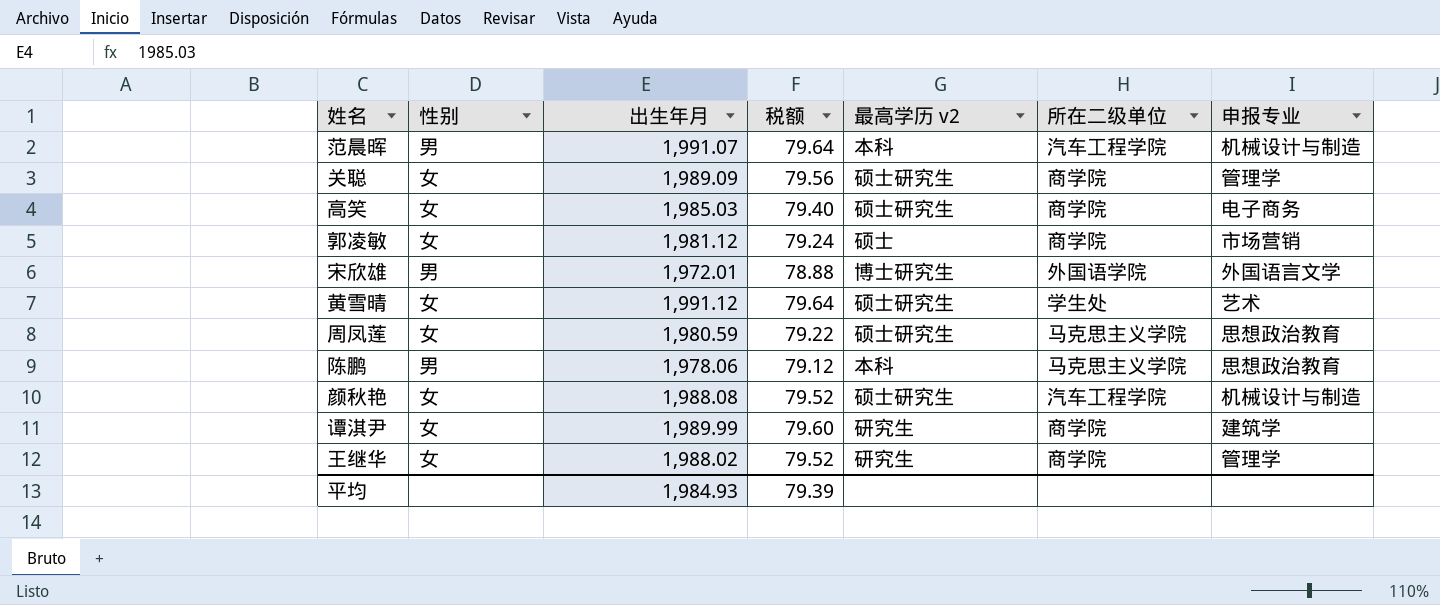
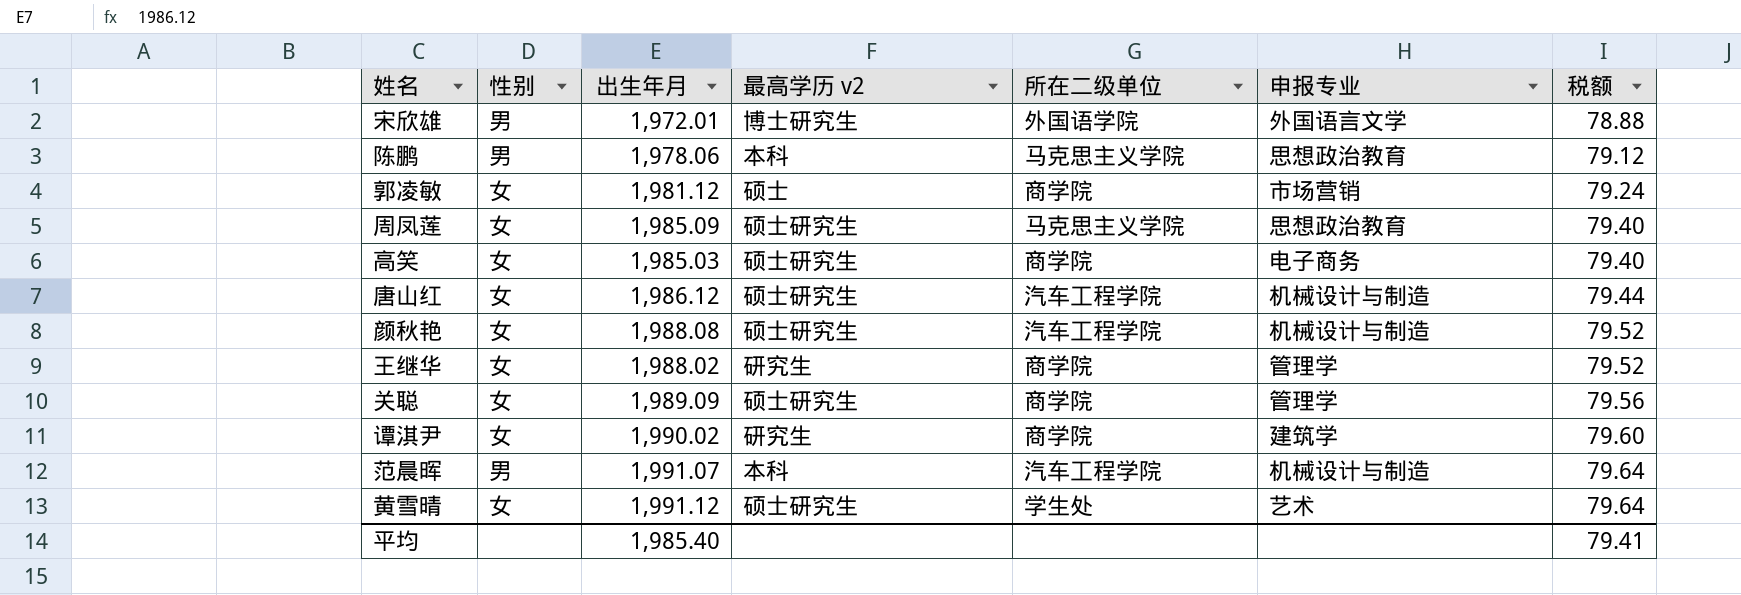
row order: none -> 税额 ascending
column 税额 | position: 4 -> 7
周凤莲 | 出生年月: 1,980.59 -> 1,985.09
周凤莲 | 税额: 79.22 -> 79.40
row 唐山红: none -> 女 | 1,986.12 | 硕士研究生 | 汽车工程学院 | 机械设计与制造 | 79.44
谭淇尹 | 出生年月: 1,989.99 -> 1,990.02
平均 | 出生年月: 1,984.93 -> 1,985.40
平均 | 税额: 79.39 -> 79.41

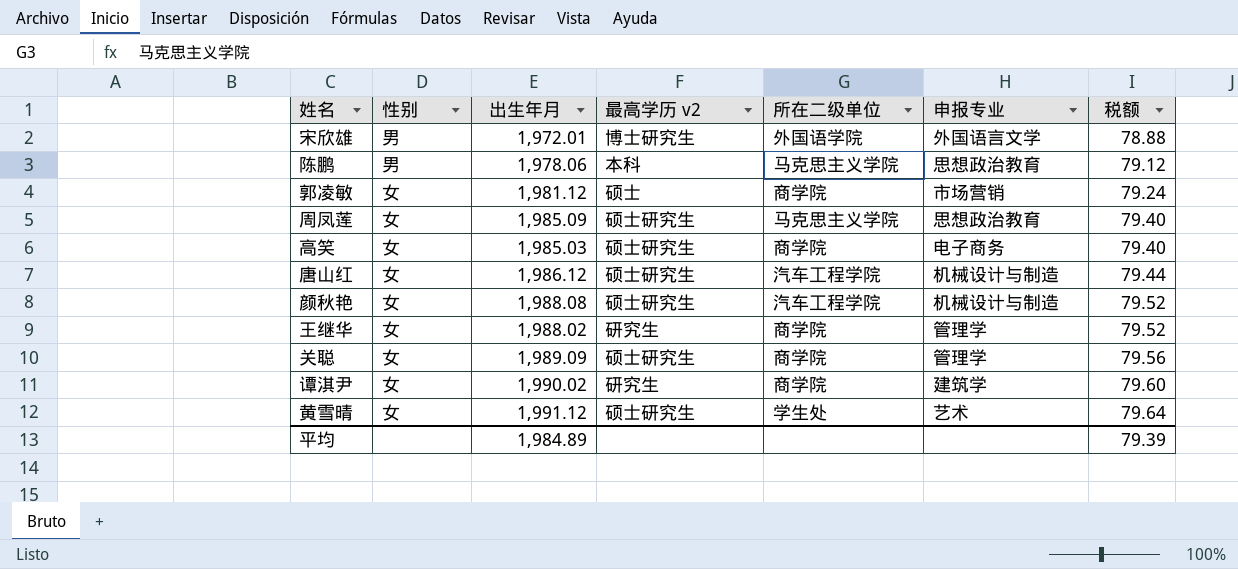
row 范晨晖: 男 | 1,991.07 | 本科 | 汽车工程学院 | 机械设计与制造 | 79.64 -> none
平均 | 出生年月: 1,985.40 -> 1,984.89
平均 | 税额: 79.41 -> 79.39

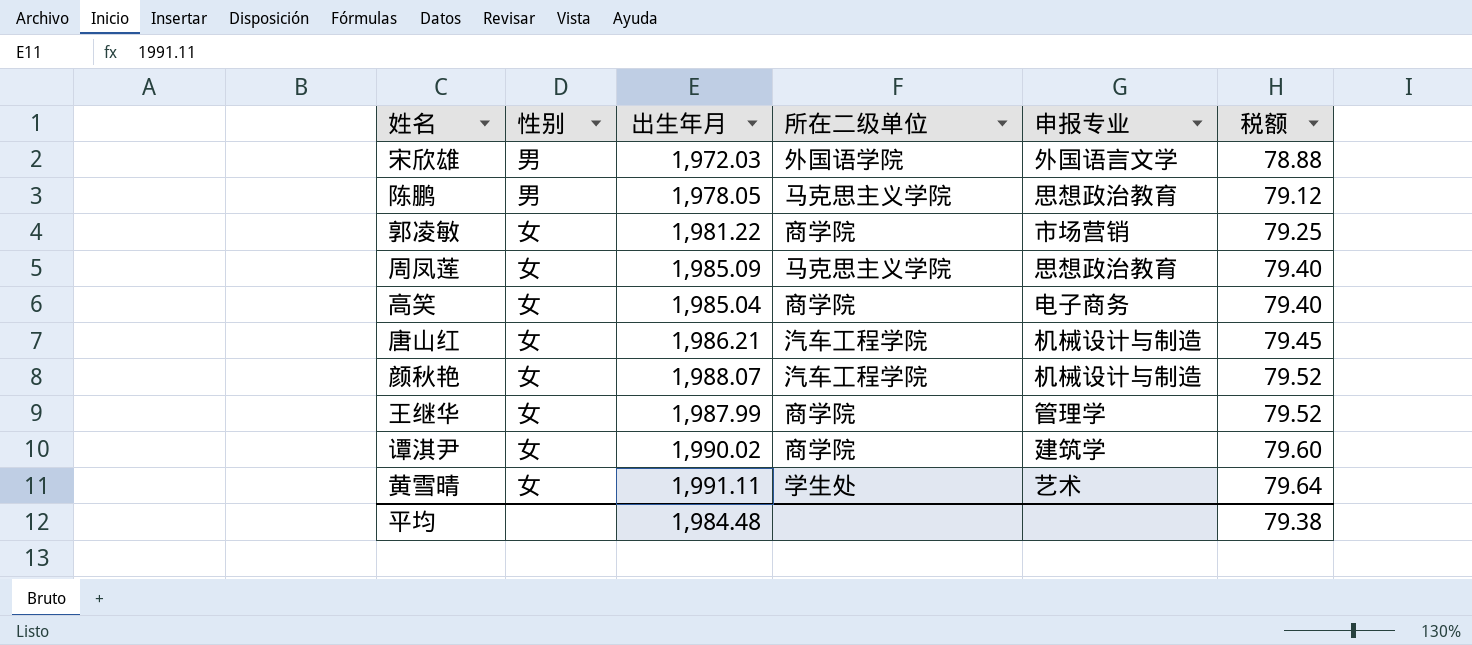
column 最高学历 v2 | position: 4 -> none
row 关聪: 女 | 1,989.09 | 硕士研究生 | 商学院 | 管理学 | 79.56 -> none
宋欣雄 | 出生年月: 1,972.01 -> 1,972.03
陈鹏 | 出生年月: 1,978.06 -> 1,978.05
郭凌敏 | 出生年月: 1,981.12 -> 1,981.22
郭凌敏 | 税额: 79.24 -> 79.25
高笑 | 出生年月: 1,985.03 -> 1,985.04
唐山红 | 出生年月: 1,986.12 -> 1,986.21
唐山红 | 税额: 79.44 -> 79.45
颜秋艳 | 出生年月: 1,988.08 -> 1,988.07
王继华 | 出生年月: 1,988.02 -> 1,987.99
黄雪晴 | 出生年月: 1,991.12 -> 1,991.11
平均 | 出生年月: 1,984.89 -> 1,984.48
平均 | 税额: 79.39 -> 79.38

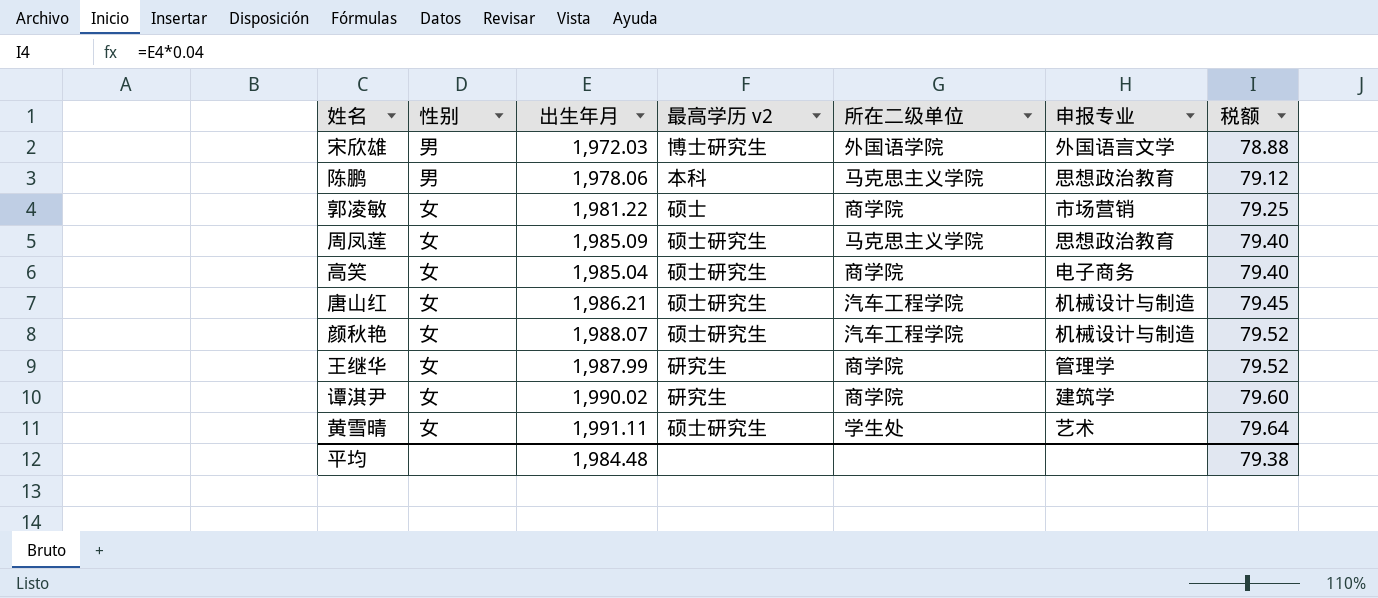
column 最高学历 v2 | position: none -> 4
陈鹏 | 出生年月: 1,978.05 -> 1,978.06

